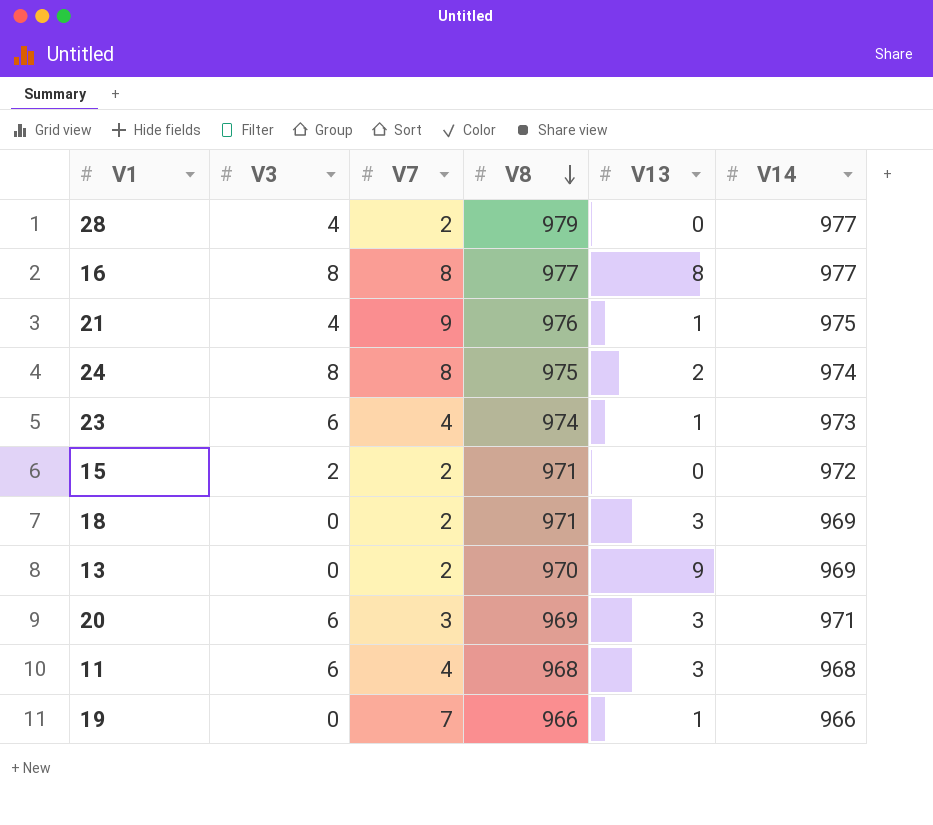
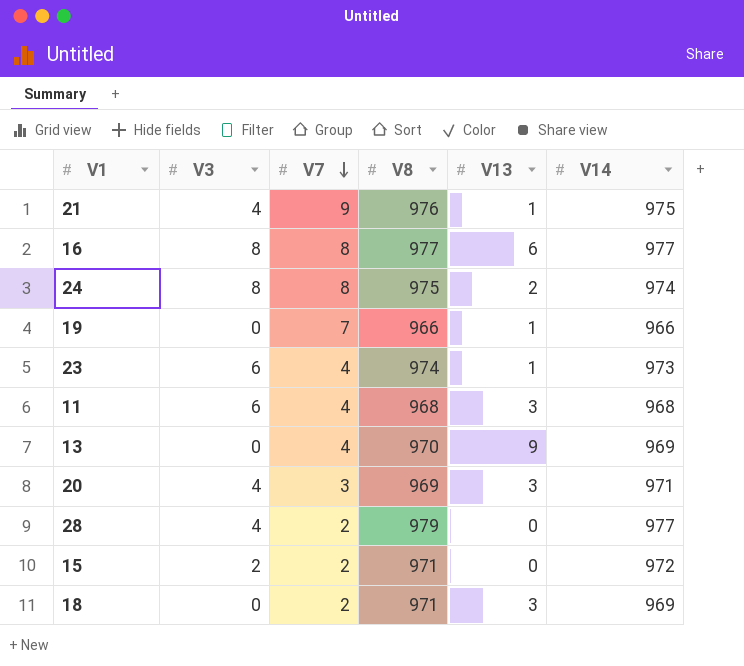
row order: V8 descending -> V7 descending
16 | V13: 8 -> 6
13 | V7: 2 -> 4
20 | V3: 6 -> 4

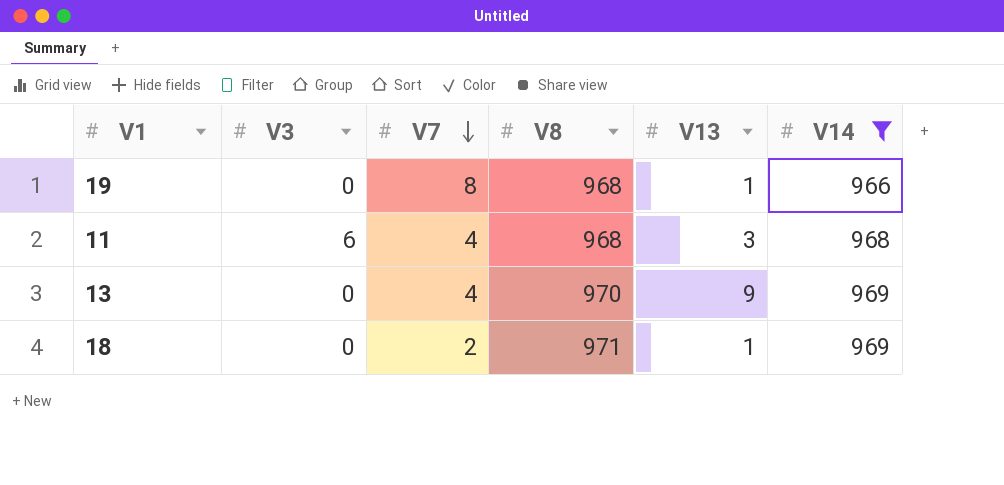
filter: none -> V14 <= 969
19 | V7: 7 -> 8
19 | V8: 966 -> 968
18 | V13: 3 -> 1

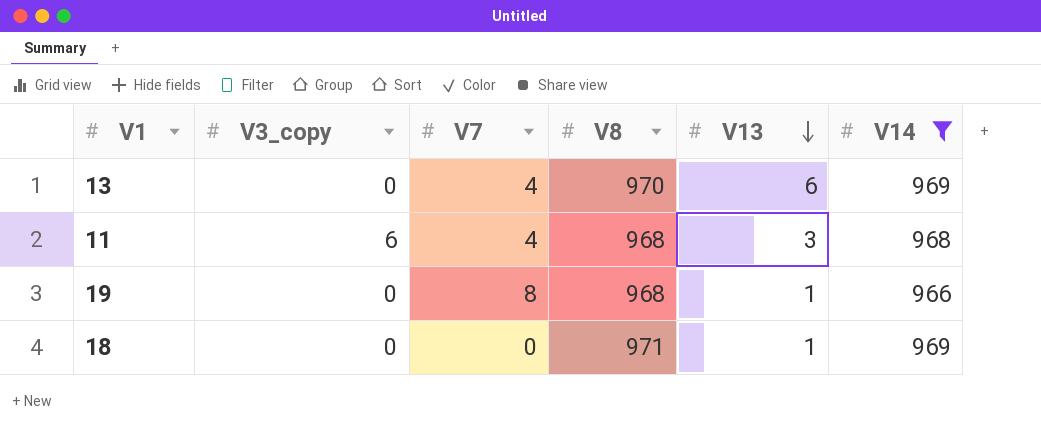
row order: V7 descending -> V13 descending
column name: V3 -> V3_copy
13 | V13: 9 -> 6
18 | V7: 2 -> 0

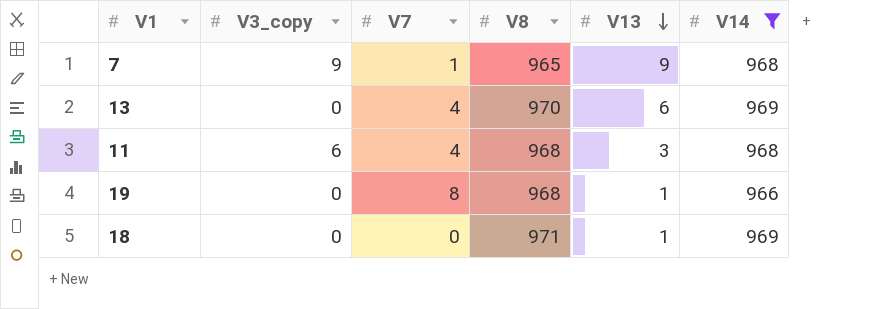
row 7: none -> 9 | 1 | 965 | 9 | 968

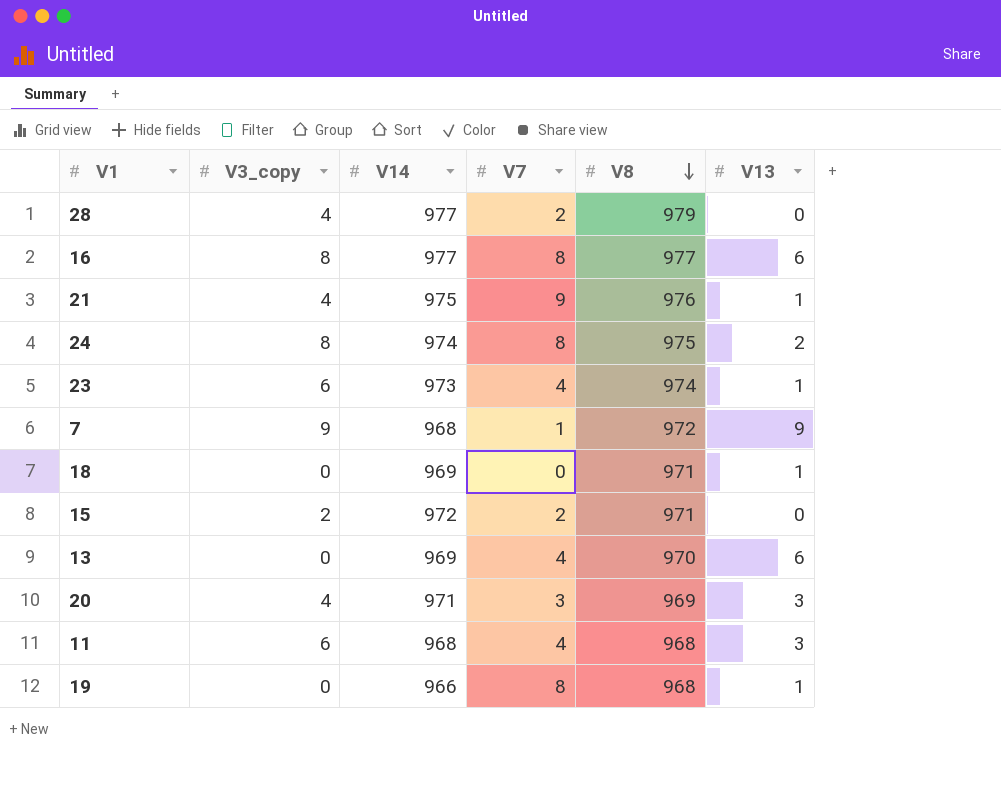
filter: V14 <= 969 -> none
row order: V13 descending -> V8 descending
column V14 | position: 6 -> 3
7 | V8: 965 -> 972

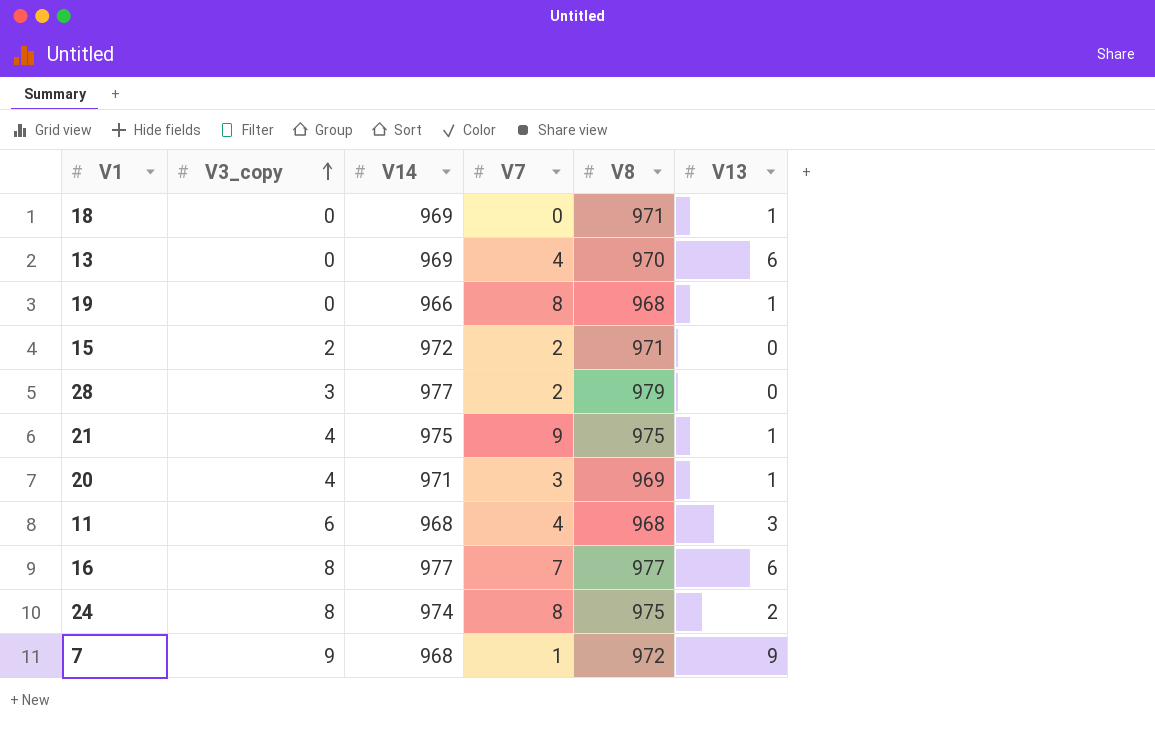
row order: V8 descending -> V3_copy ascending
row 23: 6 | 973 | 4 | 974 | 1 -> none
28 | V3_copy: 4 -> 3
21 | V8: 976 -> 975
20 | V13: 3 -> 1
16 | V7: 8 -> 7

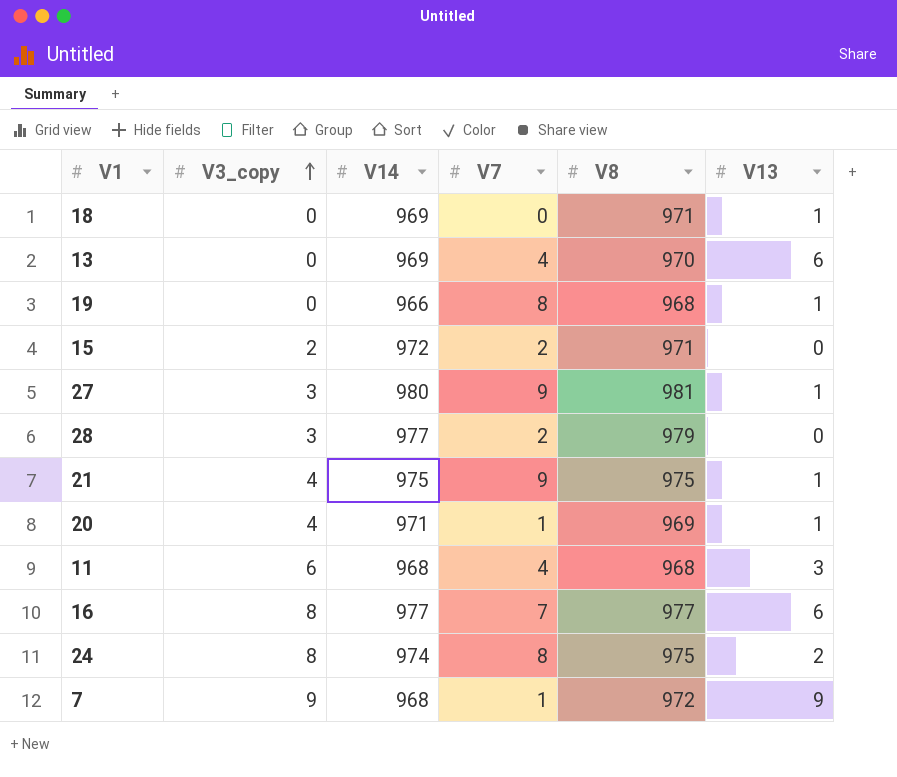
row 27: none -> 3 | 980 | 9 | 981 | 1
20 | V7: 3 -> 1

